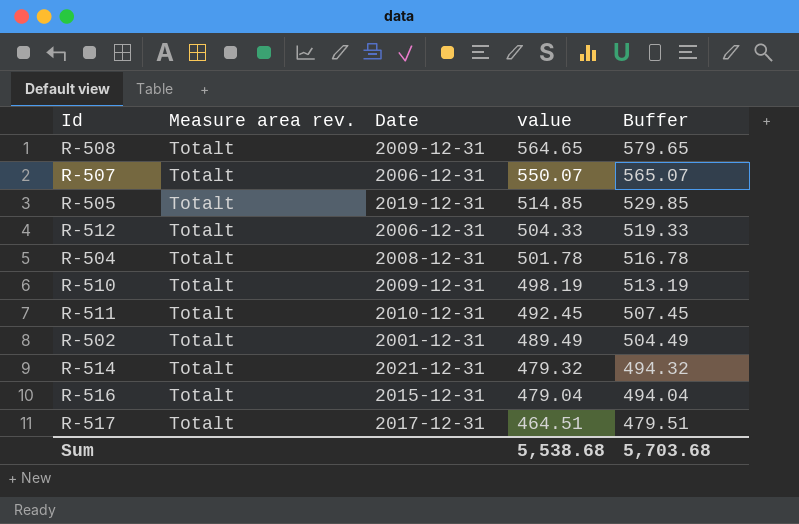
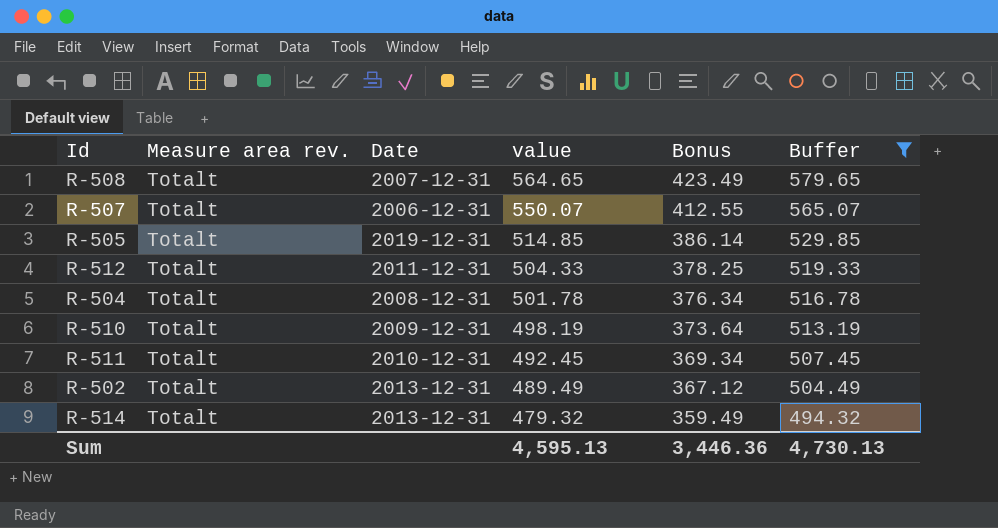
filter: none -> Buffer >= 494.32
column Bonus | formula: none -> [value] * 0.75
R-508 | Date: 2009-12-31 -> 2007-12-31
R-512 | Date: 2006-12-31 -> 2011-12-31
R-502 | Date: 2001-12-31 -> 2013-12-31
R-514 | Date: 2021-12-31 -> 2013-12-31
Sum | value: 5,538.68 -> 4,595.13
Sum | Buffer: 5,703.68 -> 4,730.13

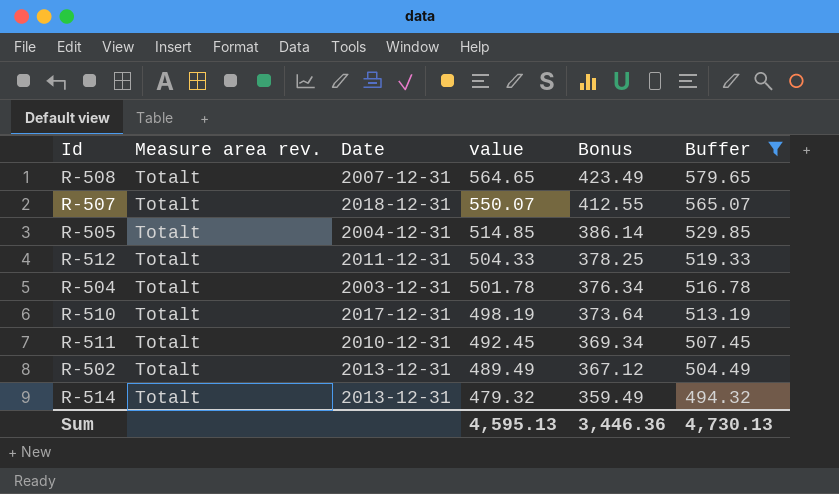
R-507 | Date: 2006-12-31 -> 2018-12-31
R-505 | Date: 2019-12-31 -> 2004-12-31
R-504 | Date: 2008-12-31 -> 2003-12-31
R-510 | Date: 2009-12-31 -> 2017-12-31

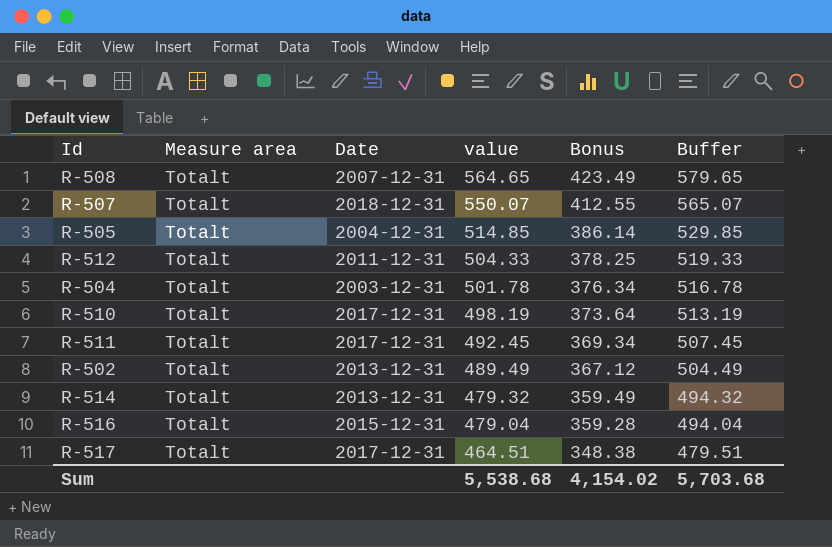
filter: Buffer >= 494.32 -> none
column name: Measure area rev. -> Measure area
R-511 | Date: 2010-12-31 -> 2017-12-31
Sum | value: 4,595.13 -> 5,538.68
Sum | Bonus: 3,446.36 -> 4,154.02
Sum | Buffer: 4,730.13 -> 5,703.68

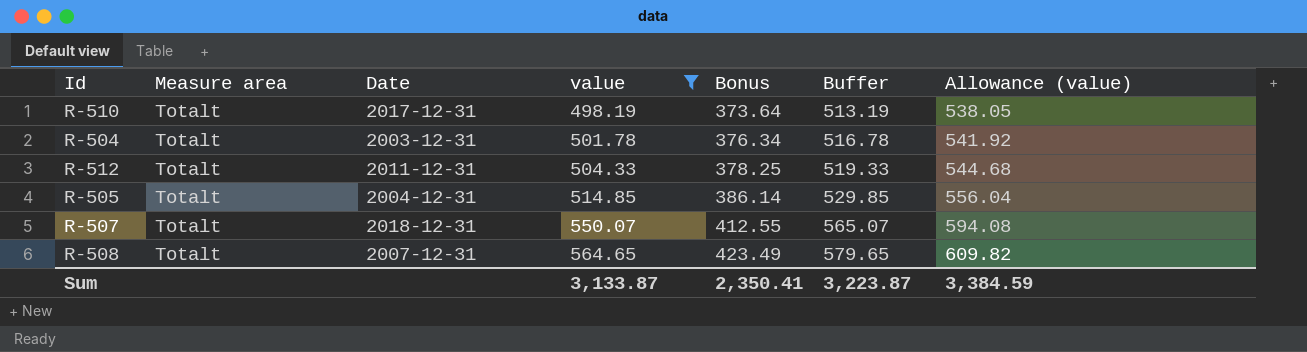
filter: none -> value >= 498.19
row order: value descending -> value ascending
column Allowance (value) | formula: none -> [value] * 1.08
Sum | value: 5,538.68 -> 3,133.87
Sum | Bonus: 4,154.02 -> 2,350.41
Sum | Buffer: 5,703.68 -> 3,223.87

